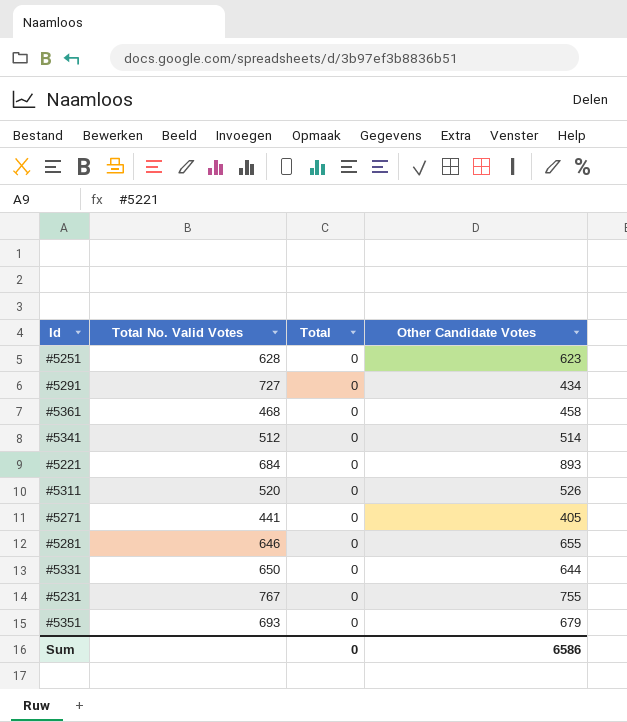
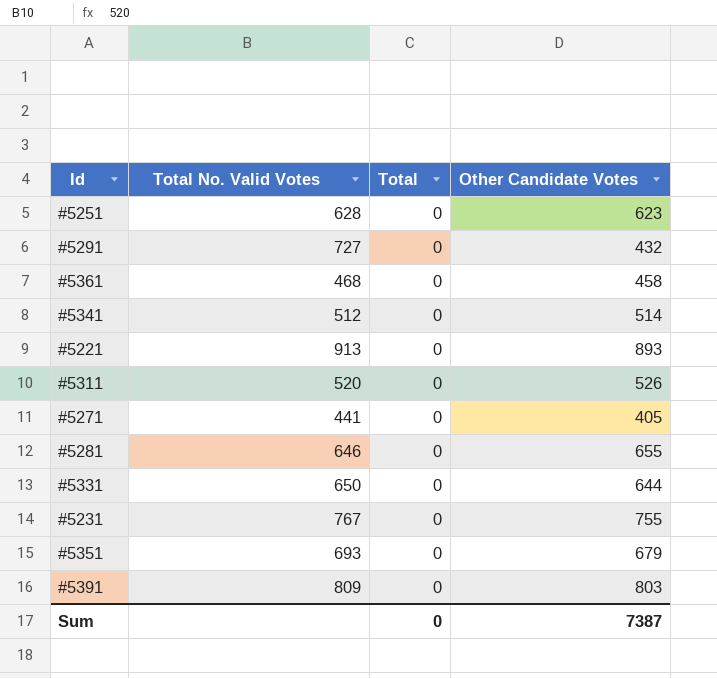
#5291 | Other Candidate Votes: 434 -> 432
#5221 | Total No. Valid Votes: 684 -> 913
row #5391: none -> 809 | 0 | 803
Sum | Other Candidate Votes: 6586 -> 7387

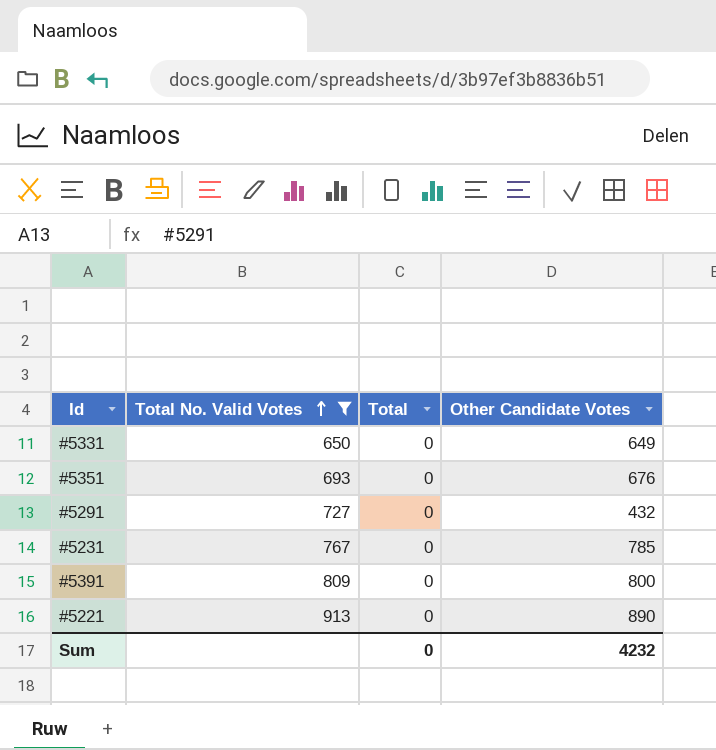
filter: none -> Total No. Valid Votes >= 650
row order: none -> Total No. Valid Votes ascending
#5331 | Other Candidate Votes: 644 -> 649
#5351 | Other Candidate Votes: 679 -> 676
#5231 | Other Candidate Votes: 755 -> 785
#5391 | Other Candidate Votes: 803 -> 800
#5221 | Other Candidate Votes: 893 -> 890
Sum | Other Candidate Votes: 7387 -> 4232

